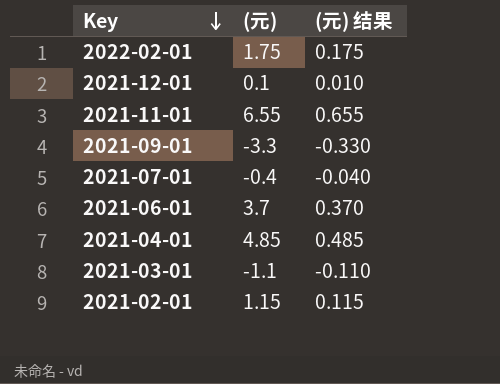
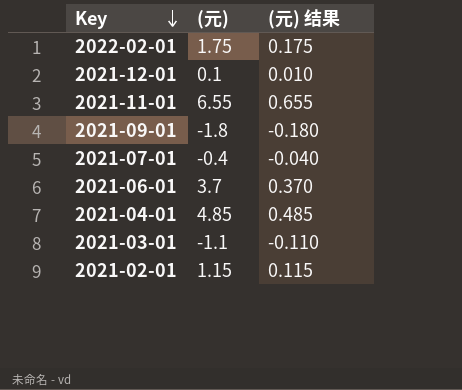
2021-09-01 | (元): -3.3 -> -1.8
2021-09-01 | (元) 结果: -0.330 -> -0.180

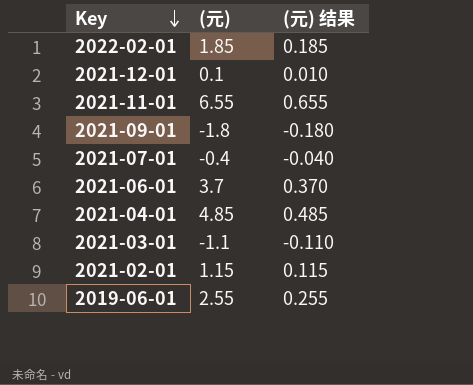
2022-02-01 | (元): 1.75 -> 1.85
2022-02-01 | (元) 结果: 0.175 -> 0.185
row 2019-06-01: none -> 2.55 | 0.255

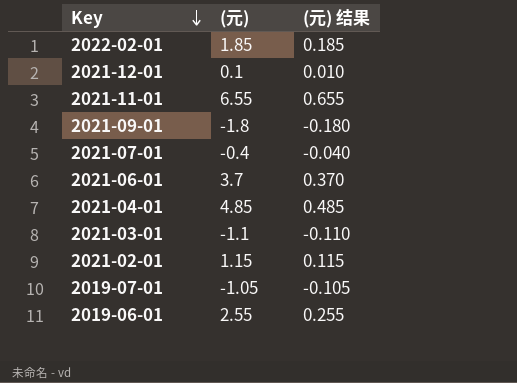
row 2019-07-01: none -> -1.05 | -0.105

